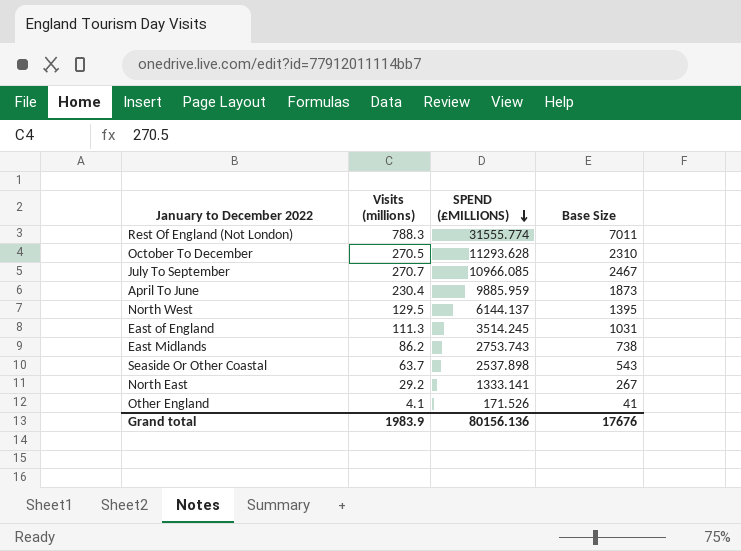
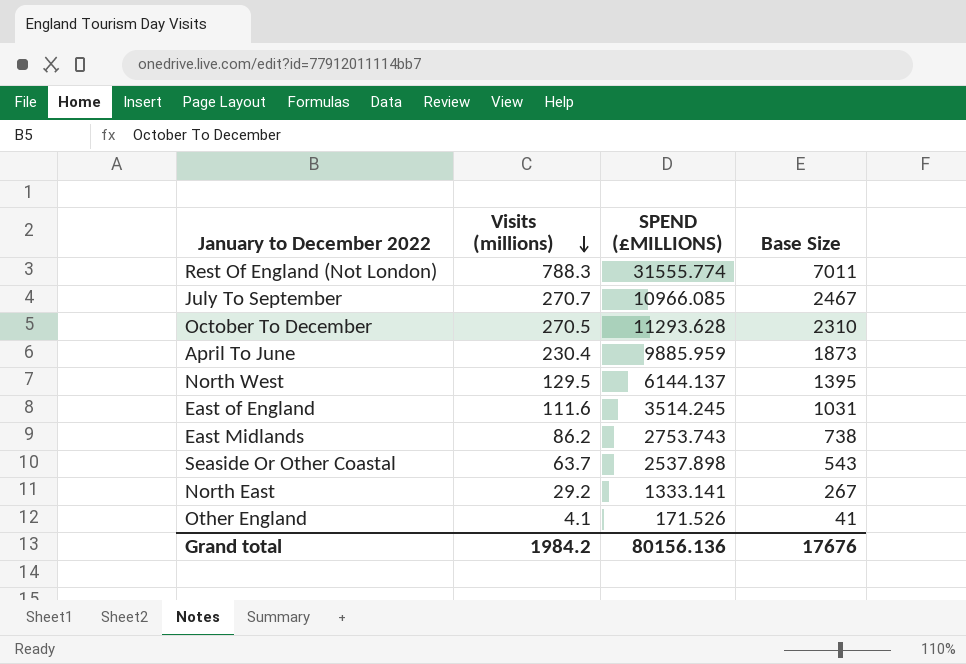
row order: SPEND (£MILLIONS) descending -> Visits (millions) descending
East of England | Visits (millions): 111.3 -> 111.6
Grand total | Visits (millions): 1983.9 -> 1984.2

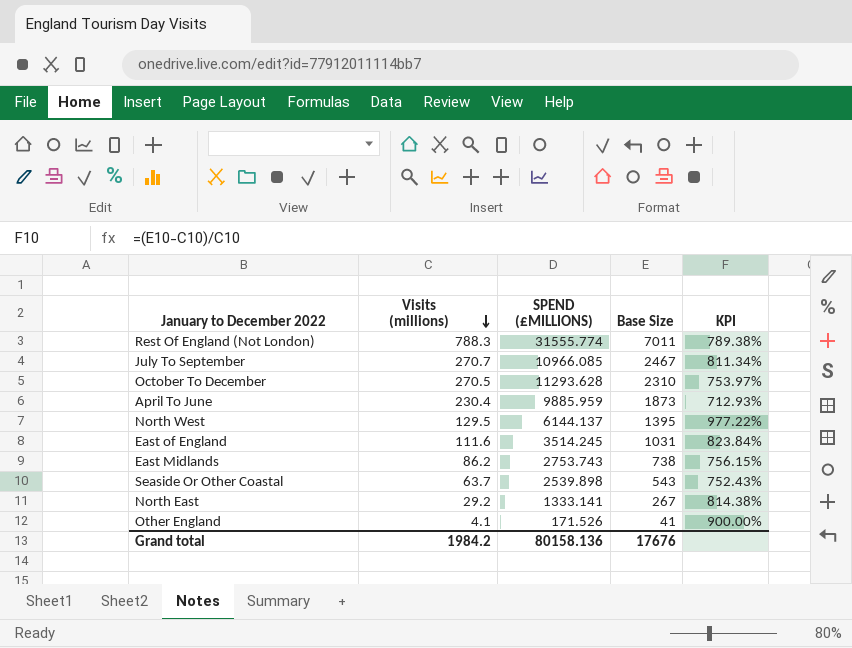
column KPI | formula: none -> ([Base Size] - [Visits (millions)]) / [Visits (millions)]
Seaside Or Other Coastal | SPEND (£MILLIONS): 2537.898 -> 2539.898
Grand total | SPEND (£MILLIONS): 80156.136 -> 80158.136

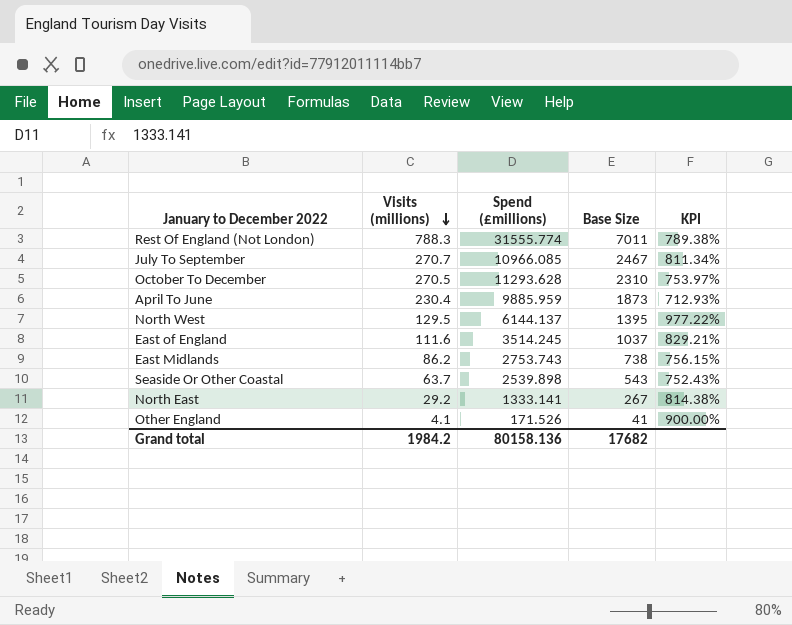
column name: SPEND (£MILLIONS) -> Spend (£millions)
East of England | Base Size: 1031 -> 1037
East of England | KPI: 823.84% -> 829.21%
Grand total | Base Size: 17676 -> 17682

